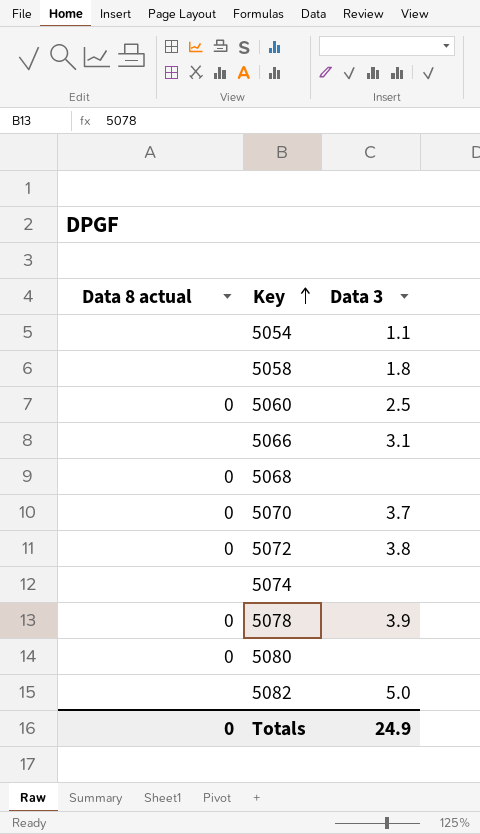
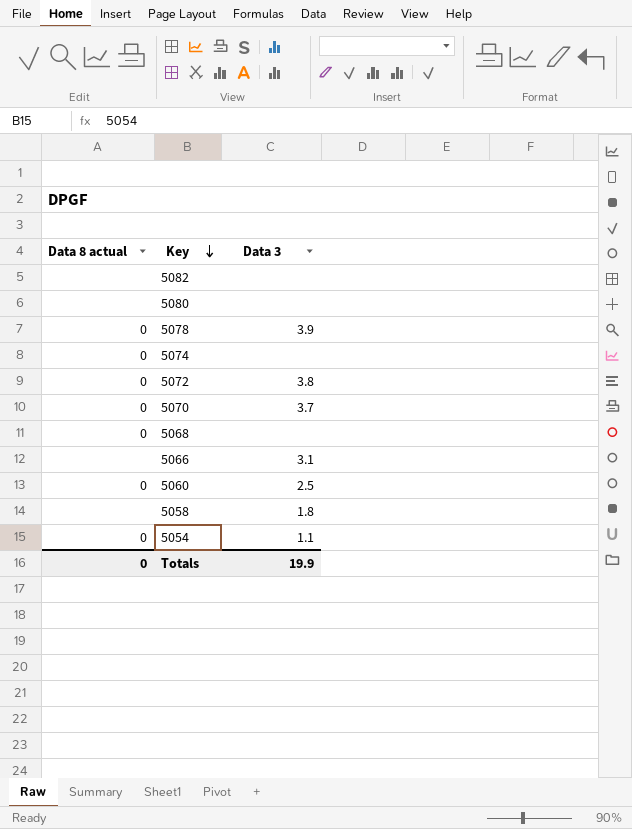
row order: Key ascending -> Key descending
5082 | Data 3: 5.0 -> none
5080 | Data 8 actual: 0 -> none
5074 | Data 8 actual: none -> 0
5054 | Data 8 actual: none -> 0
Totals | Data 3: 24.9 -> 19.9

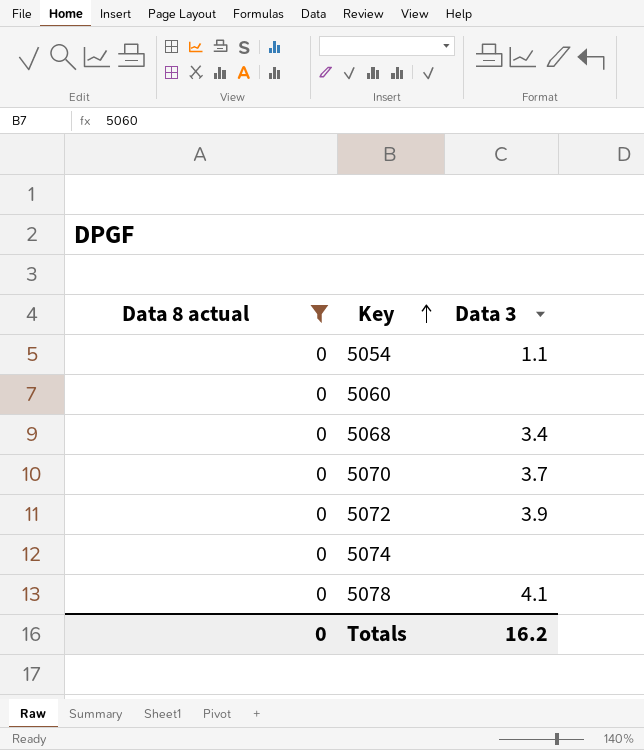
filter: none -> Data 8 actual = 0
row order: Key descending -> Key ascending
5060 | Data 3: 2.5 -> none
5068 | Data 3: none -> 3.4
5072 | Data 3: 3.8 -> 3.9
5078 | Data 3: 3.9 -> 4.1
Totals | Data 3: 19.9 -> 16.2

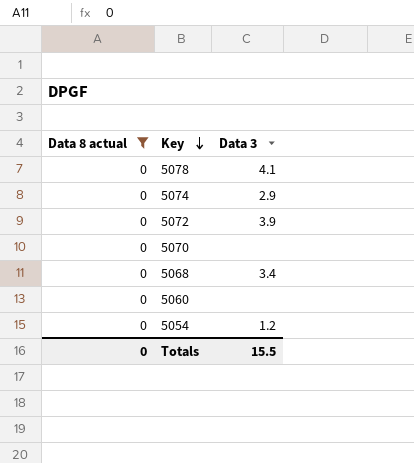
row order: Key ascending -> Key descending
5074 | Data 3: none -> 2.9
5070 | Data 3: 3.7 -> none
5054 | Data 3: 1.1 -> 1.2
Totals | Data 3: 16.2 -> 15.5

